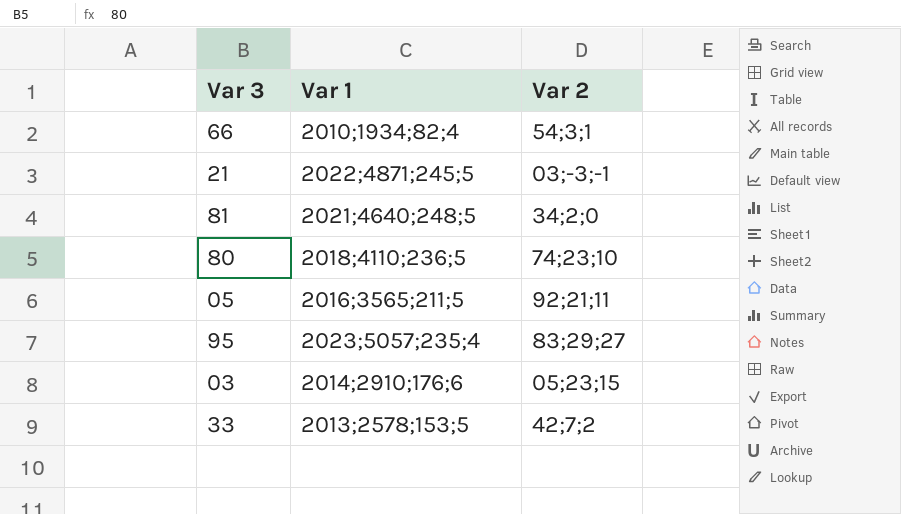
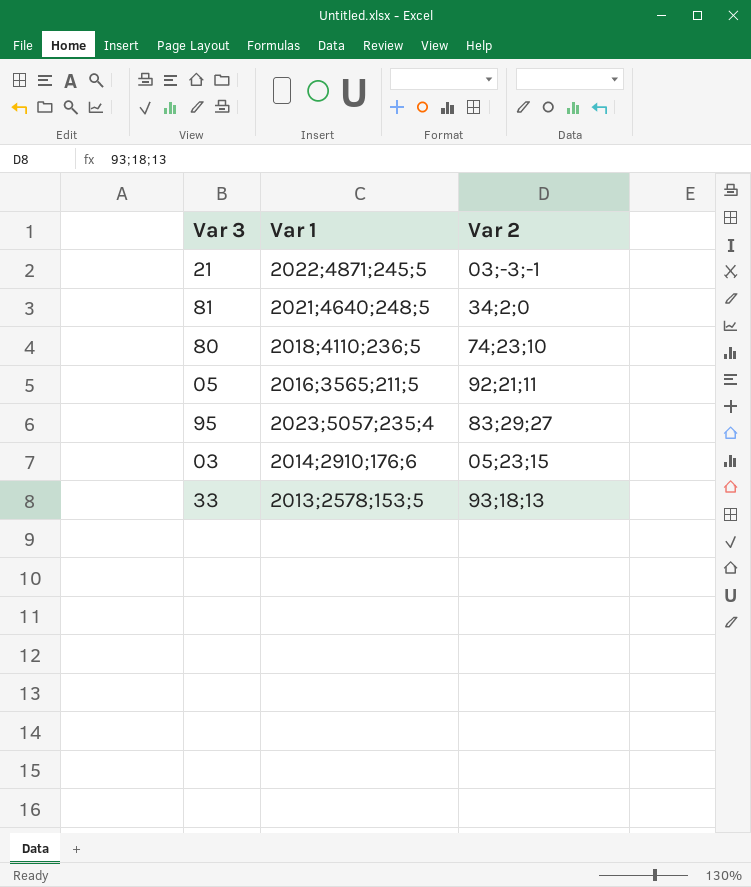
row 66: 2010;1934;82;4 | 54;3;1 -> none
33 | Var 2: 42;7;2 -> 93;18;13

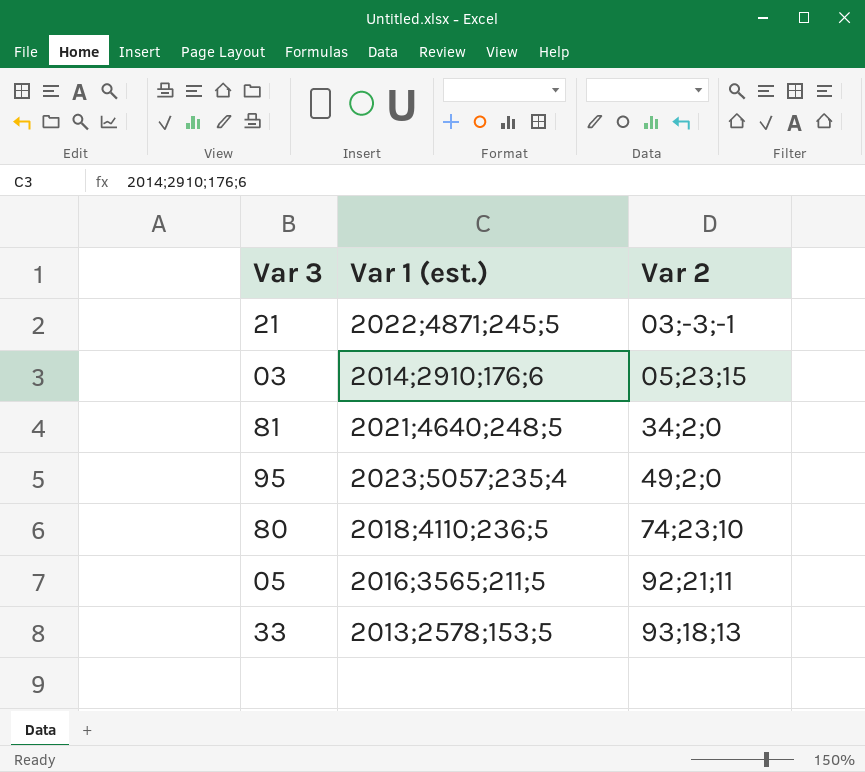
row order: none -> Var 2 ascending
column name: Var 1 -> Var 1 (est.)
95 | Var 2: 83;29;27 -> 49;2;0

